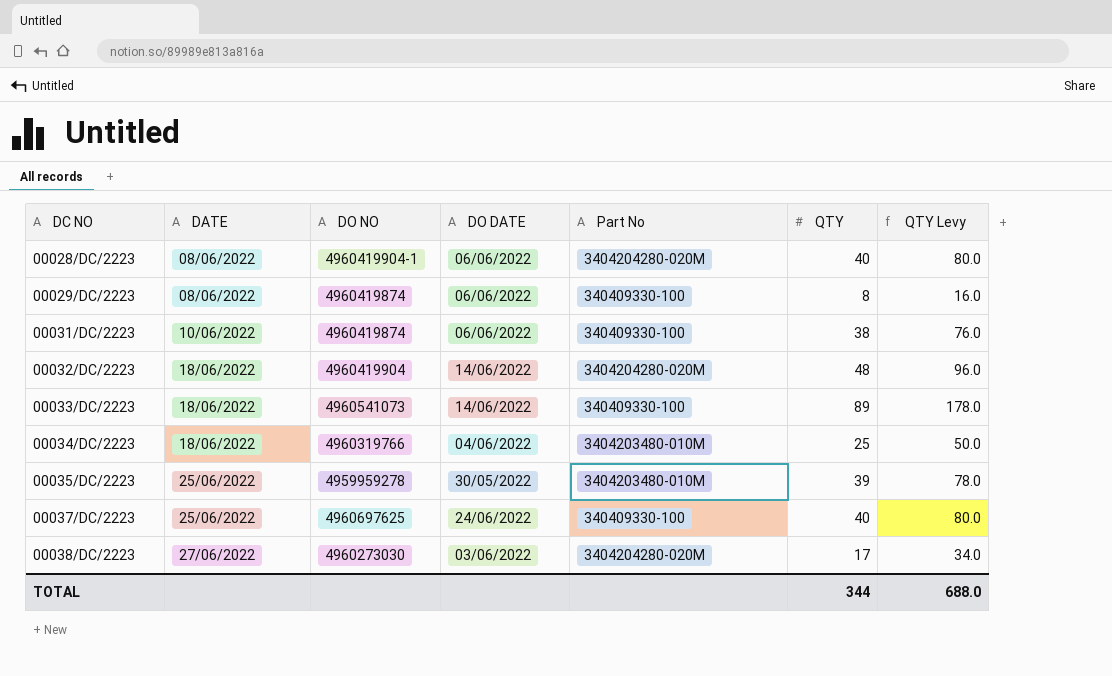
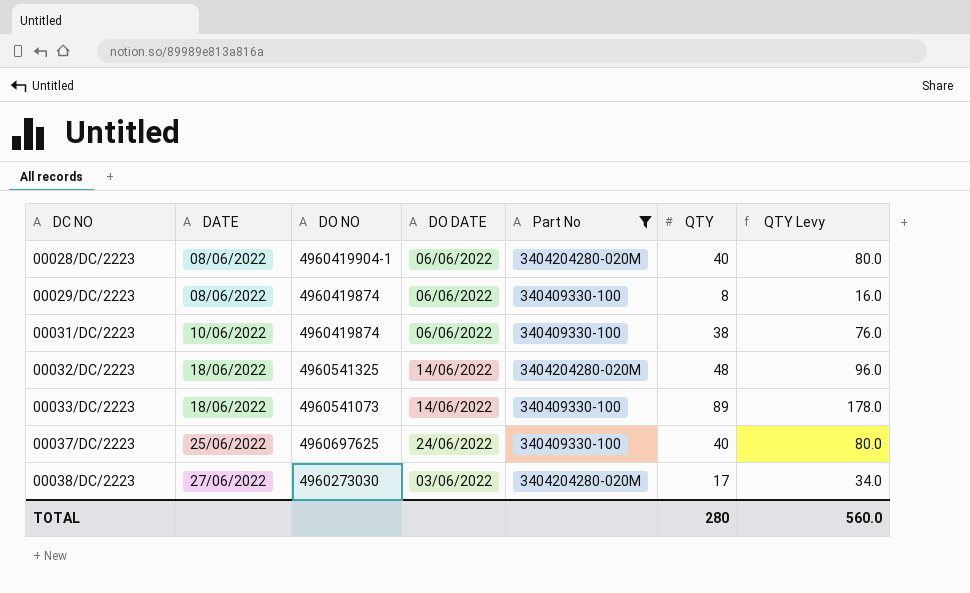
filter: none -> Part No != 3404203480-010M
00032/DC/2223 | DO NO: 4960419904 -> 4960541325
TOTAL | QTY: 344 -> 280
TOTAL | QTY Levy: 688.0 -> 560.0

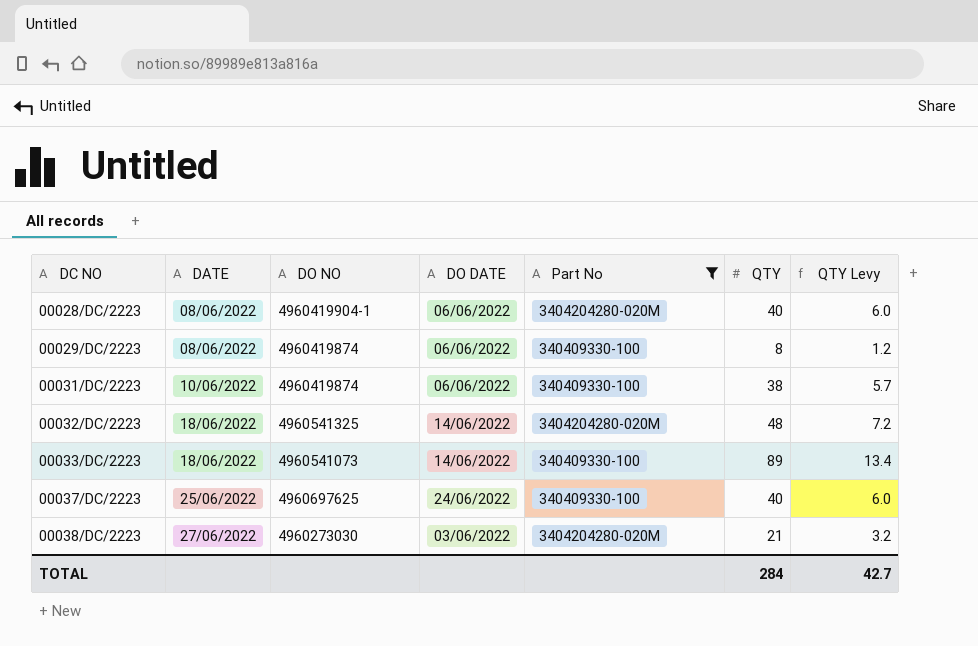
column QTY Levy | formula: [QTY] * 2 -> [QTY] * 0.15
00038/DC/2223 | QTY: 17 -> 21
TOTAL | QTY: 280 -> 284
TOTAL | QTY Levy: 560.0 -> 42.7

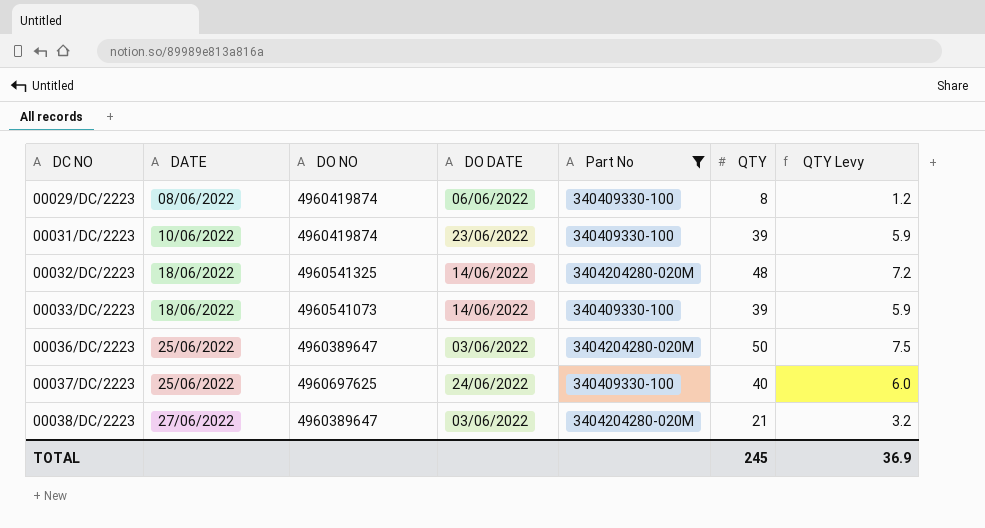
row 00028/DC/2223: 08/06/2022 | 4960419904-1 | 06/06/2022 | 3404204280-020M | 40 | 6.0 -> none
00031/DC/2223 | DO DATE: 06/06/2022 -> 23/06/2022
00031/DC/2223 | QTY: 38 -> 39
00031/DC/2223 | QTY Levy: 5.7 -> 5.9
00033/DC/2223 | QTY: 89 -> 39
00033/DC/2223 | QTY Levy: 13.4 -> 5.9
row 00036/DC/2223: none -> 25/06/2022 | 4960389647 | 03/06/2022 | 3404204280-020M | 50 | 7.5
00038/DC/2223 | DO NO: 4960273030 -> 4960389647
TOTAL | QTY: 284 -> 245
TOTAL | QTY Levy: 42.7 -> 36.9

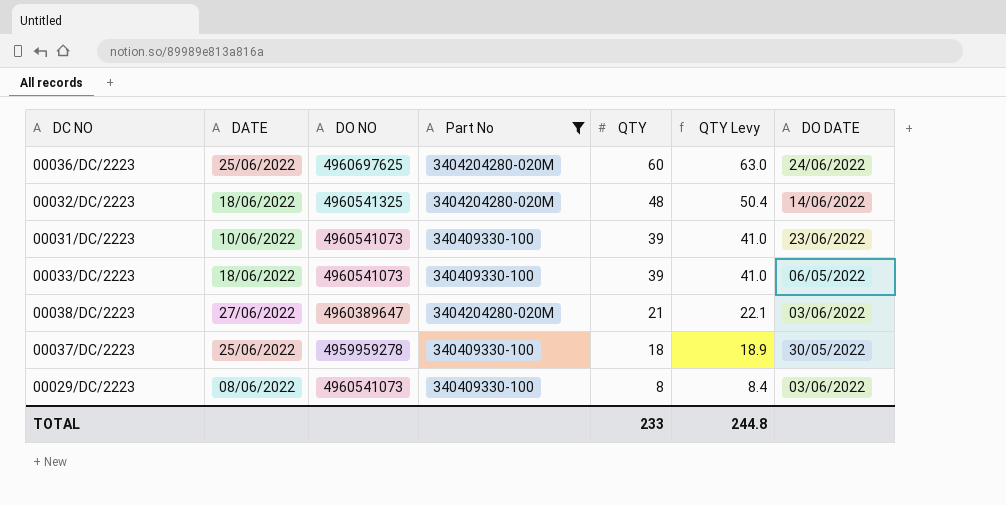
row order: DC NO ascending -> QTY descending
column QTY Levy | formula: [QTY] * 0.15 -> [QTY] * 1.05
column DO DATE | position: 4 -> 7
00036/DC/2223 | DO NO: 4960389647 -> 4960697625
00036/DC/2223 | QTY: 50 -> 60
00036/DC/2223 | DO DATE: 03/06/2022 -> 24/06/2022
00031/DC/2223 | DO NO: 4960419874 -> 4960541073
00033/DC/2223 | DO DATE: 14/06/2022 -> 06/05/2022
00037/DC/2223 | DO NO: 4960697625 -> 4959959278
00037/DC/2223 | QTY: 40 -> 18
00037/DC/2223 | DO DATE: 24/06/2022 -> 30/05/2022
00029/DC/2223 | DO NO: 4960419874 -> 4960541073
00029/DC/2223 | DO DATE: 06/06/2022 -> 03/06/2022
TOTAL | QTY: 245 -> 233
TOTAL | QTY Levy: 36.9 -> 244.8

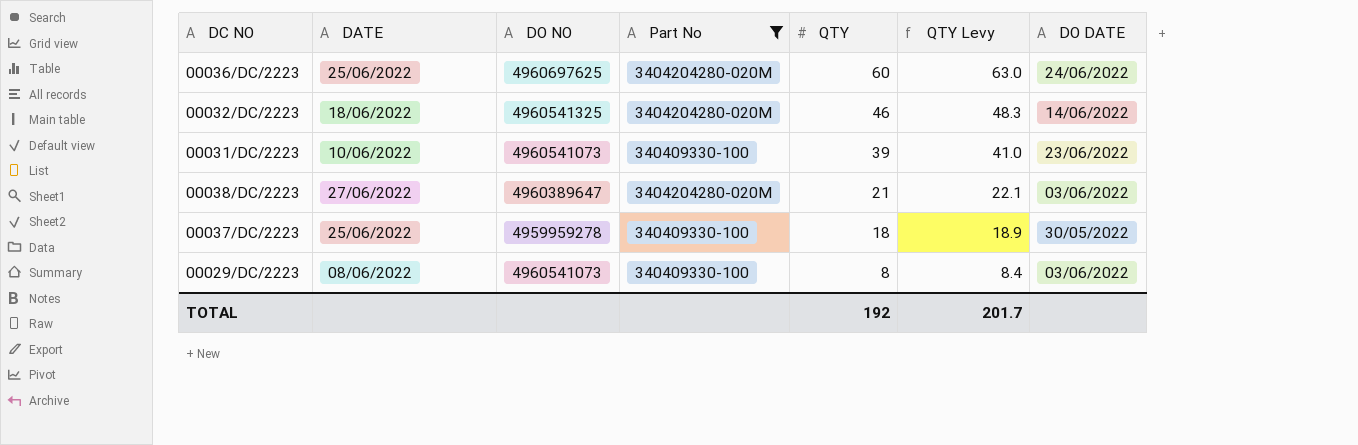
row 00033/DC/2223: 18/06/2022 | 4960541073 | 340409330-100 | 39 | 41.0 | 06/05/2022 -> none
00032/DC/2223 | QTY: 48 -> 46
00032/DC/2223 | QTY Levy: 50.4 -> 48.3
TOTAL | QTY: 233 -> 192
TOTAL | QTY Levy: 244.8 -> 201.7

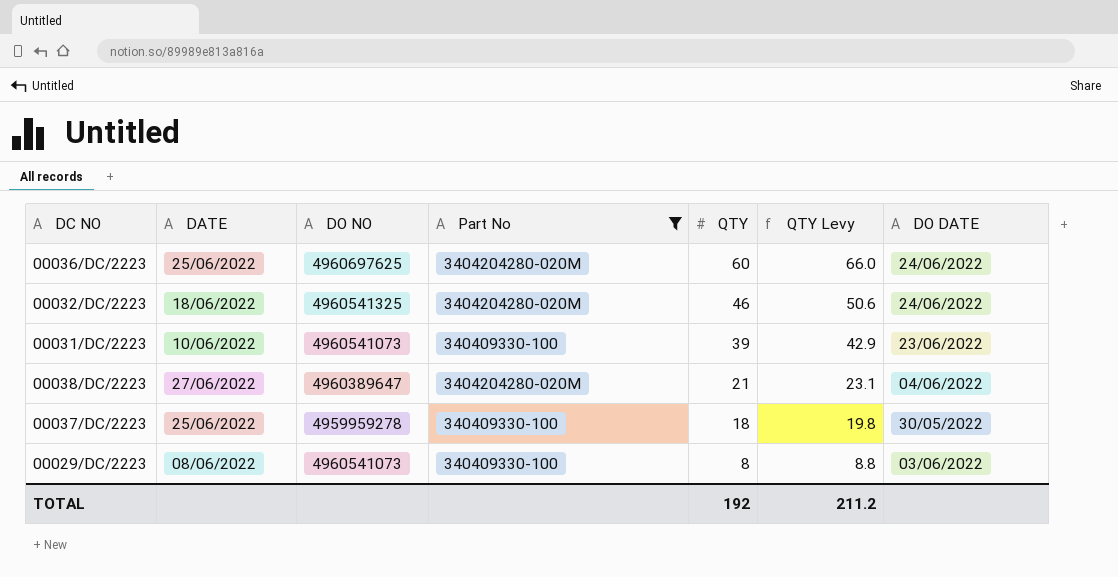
column QTY Levy | formula: [QTY] * 1.05 -> [QTY] * 1.1
00032/DC/2223 | DO DATE: 14/06/2022 -> 24/06/2022
00038/DC/2223 | DO DATE: 03/06/2022 -> 04/06/2022
TOTAL | QTY Levy: 201.7 -> 211.2

